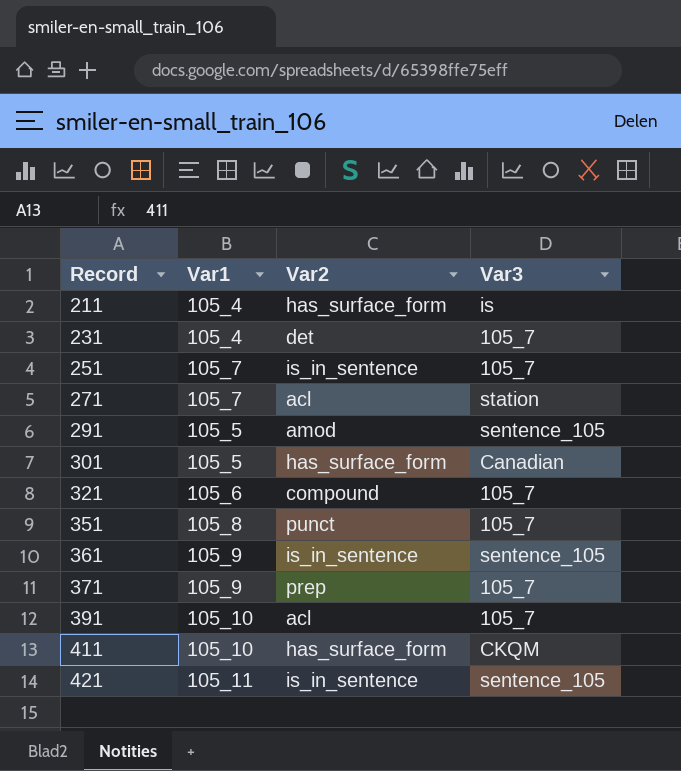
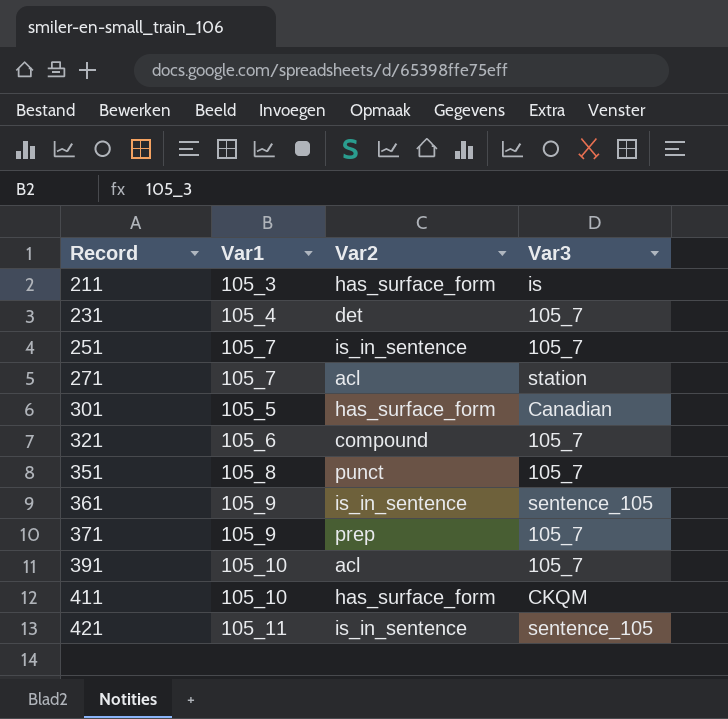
row 291: 105_5 | amod | sentence_105 -> none
211 | Var1: 105_4 -> 105_3

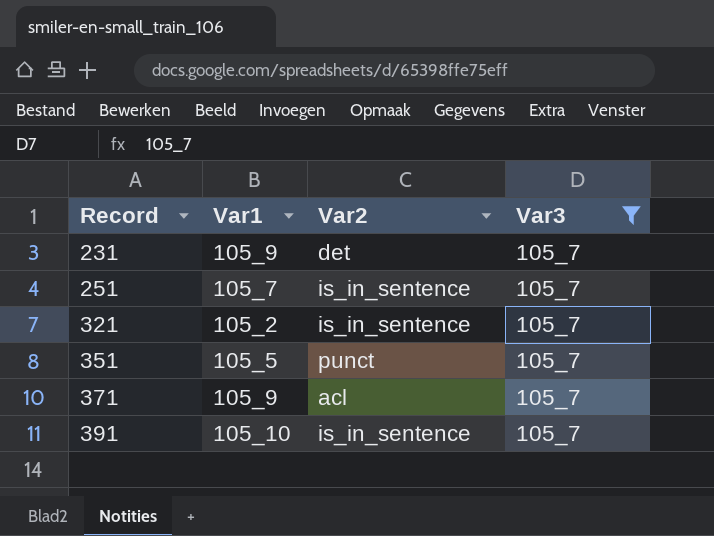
filter: none -> Var3 = 105_7
231 | Var1: 105_4 -> 105_9
321 | Var1: 105_6 -> 105_2
321 | Var2: compound -> is_in_sentence
351 | Var1: 105_8 -> 105_5
371 | Var2: prep -> acl
391 | Var2: acl -> is_in_sentence

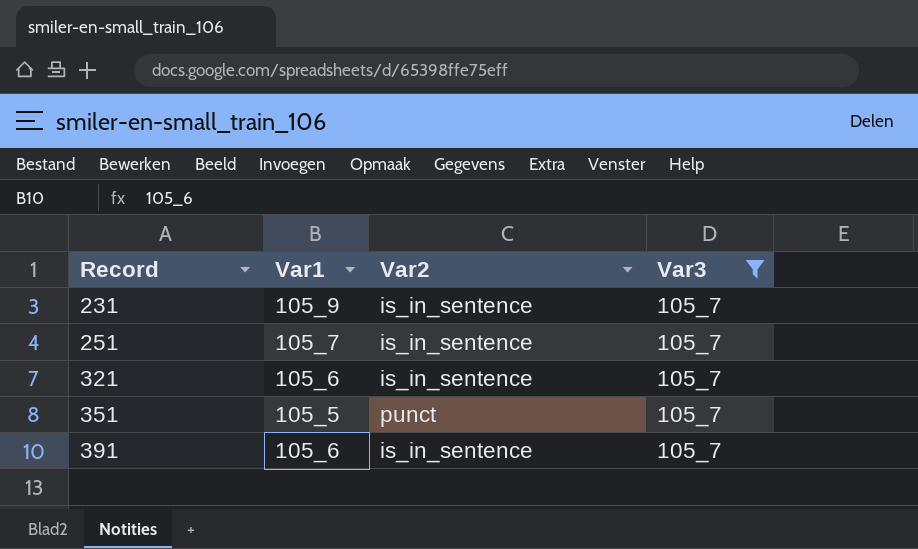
row 371: 105_9 | acl | 105_7 -> none
231 | Var2: det -> is_in_sentence
321 | Var1: 105_2 -> 105_6
391 | Var1: 105_10 -> 105_6

